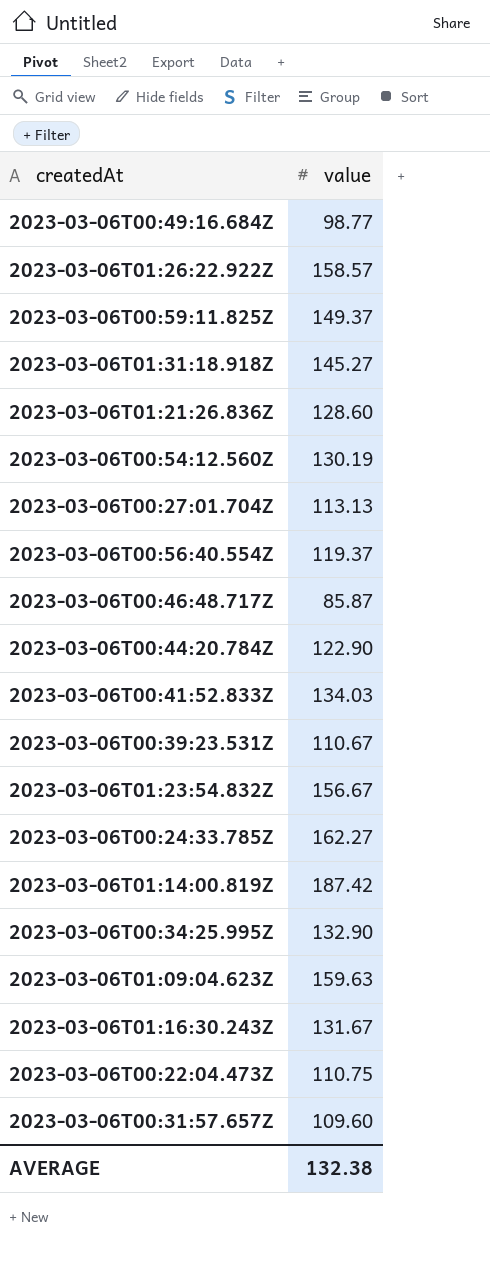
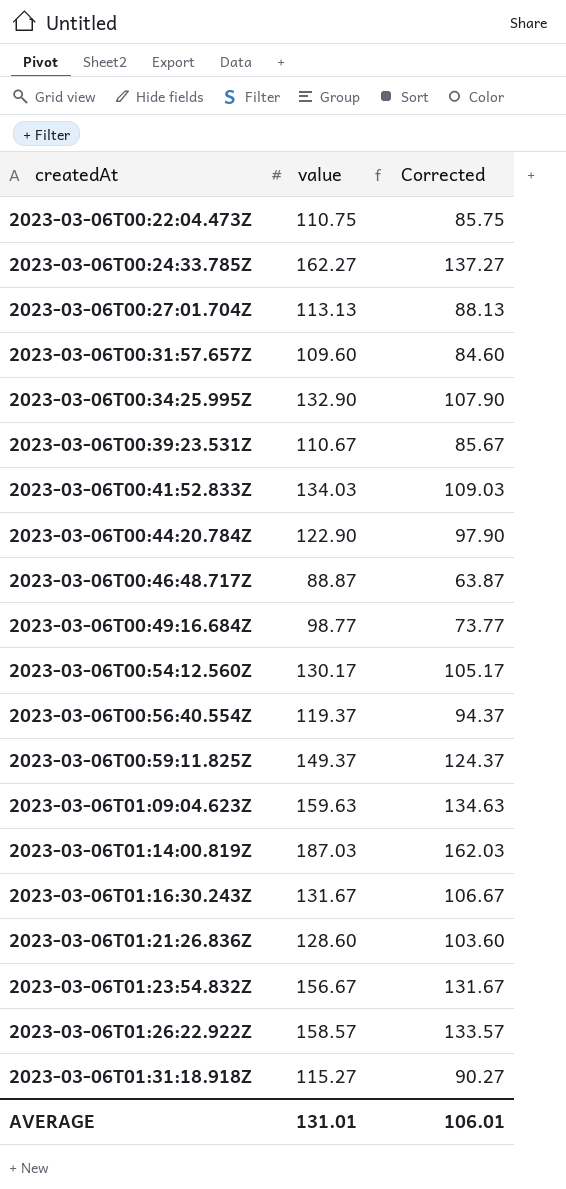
row order: none -> createdAt ascending
column Corrected | formula: none -> [value] - 25
2023-03-06T00:46:48.717Z | value: 85.87 -> 88.87
2023-03-06T00:54:12.560Z | value: 130.19 -> 130.17
2023-03-06T01:14:00.819Z | value: 187.42 -> 187.03
2023-03-06T01:31:18.918Z | value: 145.27 -> 115.27
AVERAGE | value: 132.38 -> 131.01

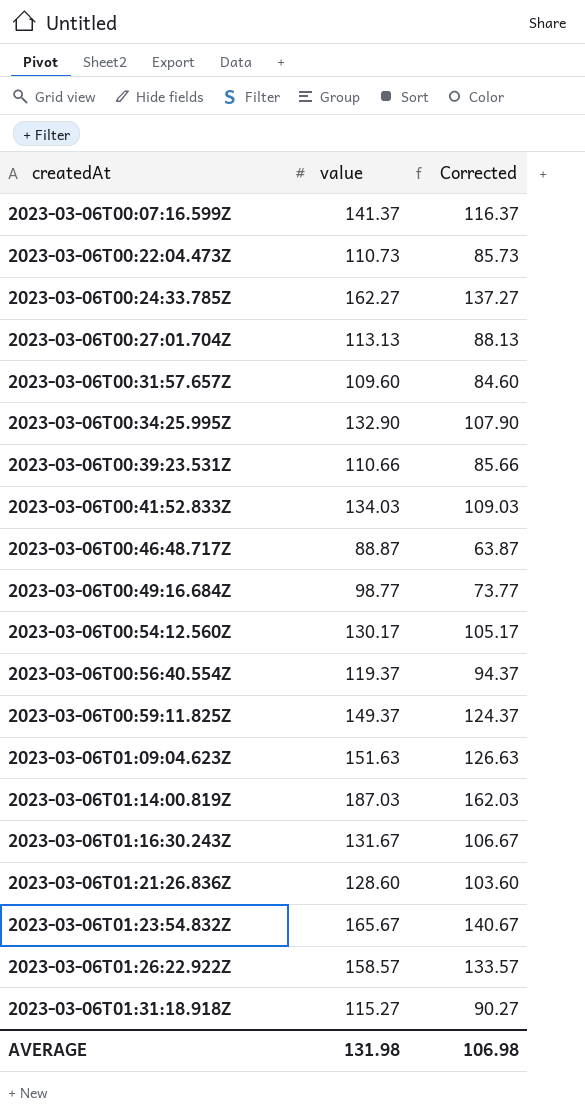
row 2023-03-06T00:44:20.784Z: 122.90 | 97.90 -> none
row 2023-03-06T00:07:16.599Z: none -> 141.37 | 116.37
2023-03-06T00:22:04.473Z | value: 110.75 -> 110.73
2023-03-06T00:22:04.473Z | Corrected: 85.75 -> 85.73
2023-03-06T00:39:23.531Z | value: 110.67 -> 110.66
2023-03-06T00:39:23.531Z | Corrected: 85.67 -> 85.66
2023-03-06T01:09:04.623Z | value: 159.63 -> 151.63
2023-03-06T01:09:04.623Z | Corrected: 134.63 -> 126.63
2023-03-06T01:23:54.832Z | value: 156.67 -> 165.67
2023-03-06T01:23:54.832Z | Corrected: 131.67 -> 140.67
AVERAGE | value: 131.01 -> 131.98
AVERAGE | Corrected: 106.01 -> 106.98

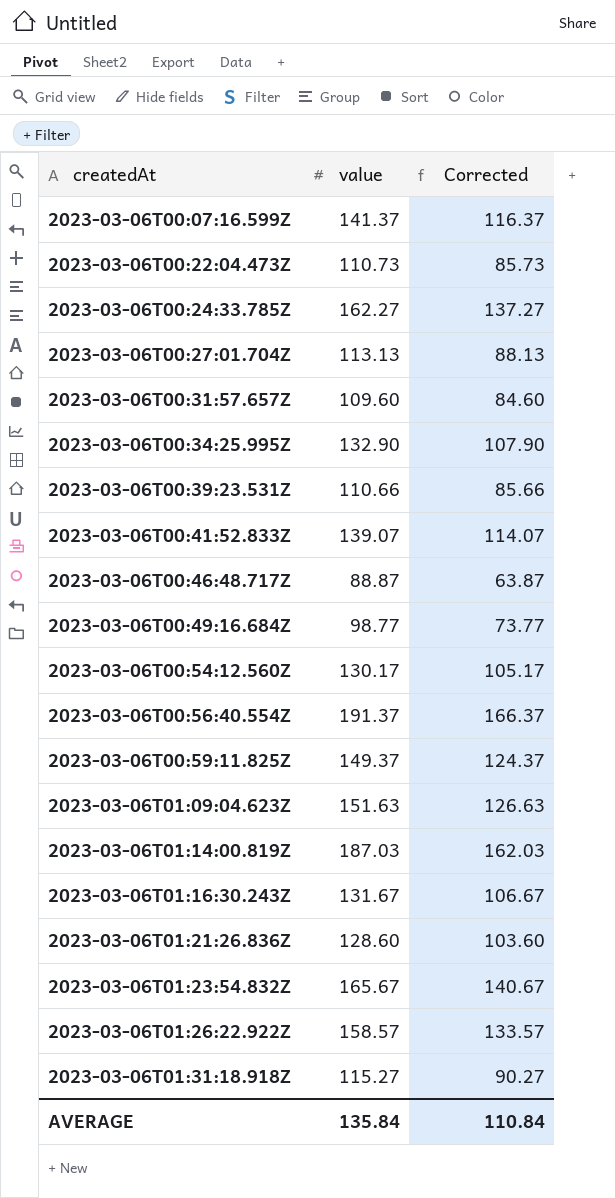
2023-03-06T00:41:52.833Z | value: 134.03 -> 139.07
2023-03-06T00:41:52.833Z | Corrected: 109.03 -> 114.07
2023-03-06T00:56:40.554Z | value: 119.37 -> 191.37
2023-03-06T00:56:40.554Z | Corrected: 94.37 -> 166.37
AVERAGE | value: 131.98 -> 135.84
AVERAGE | Corrected: 106.98 -> 110.84

